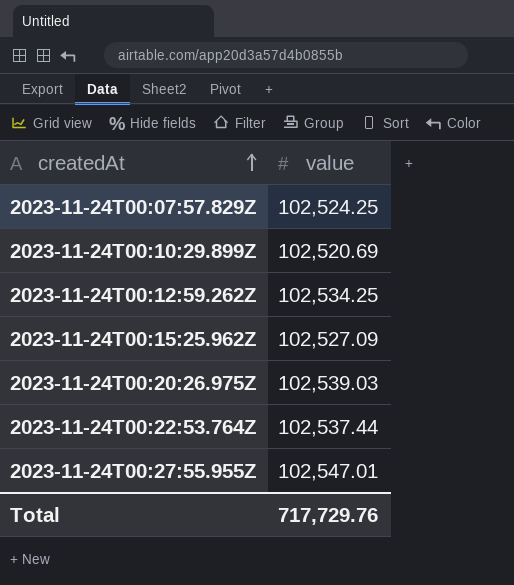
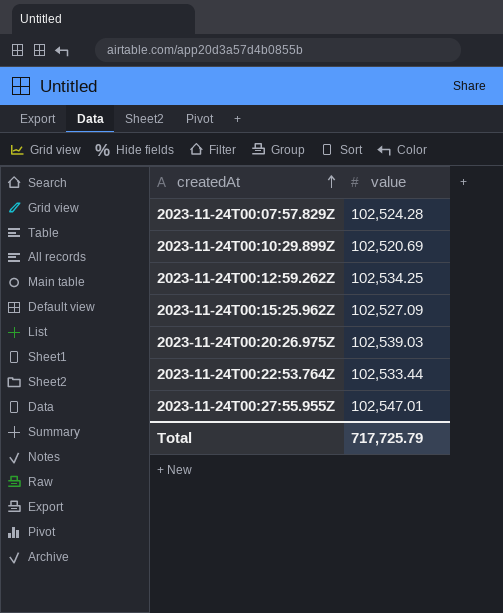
2023-11-24T00:07:57.829Z | value: 102,524.25 -> 102,524.28
2023-11-24T00:22:53.764Z | value: 102,537.44 -> 102,533.44
Total | value: 717,729.76 -> 717,725.79

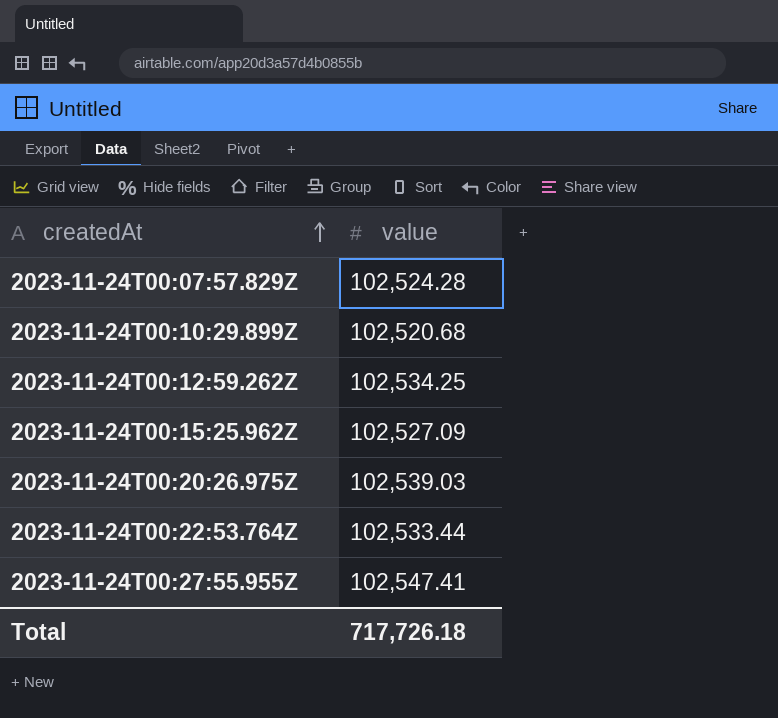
2023-11-24T00:10:29.899Z | value: 102,520.69 -> 102,520.68
2023-11-24T00:27:55.955Z | value: 102,547.01 -> 102,547.41
Total | value: 717,725.79 -> 717,726.18

